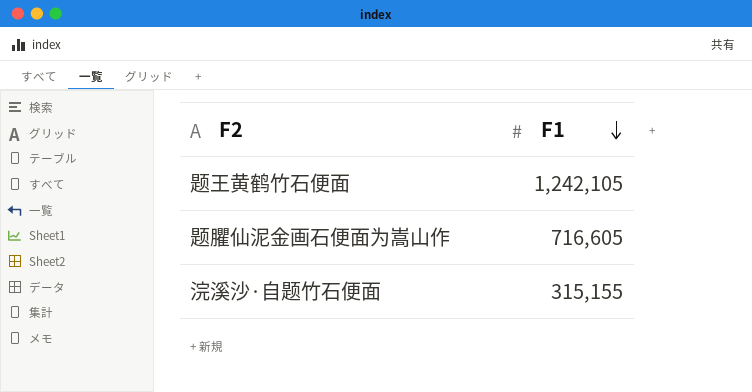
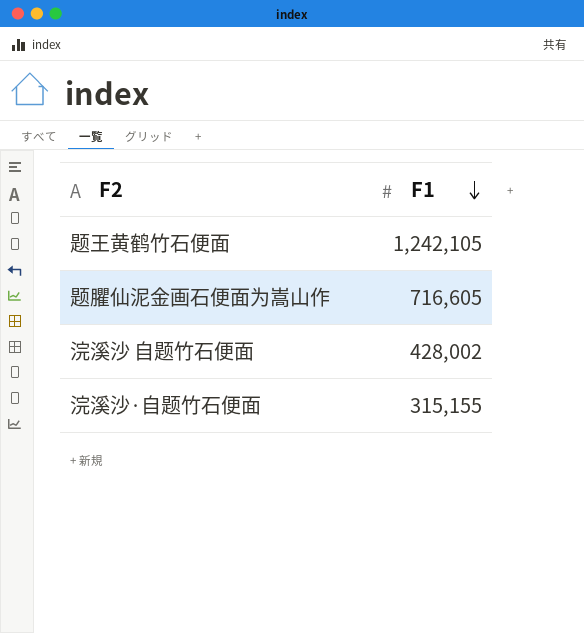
row 浣溪沙 自题竹石便面: none -> 428,002

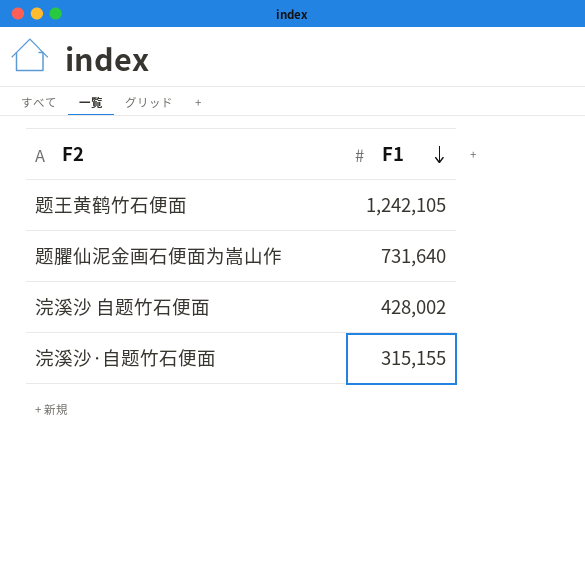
题臞仙泥金画石便面为嵩山作 | F1: 716,605 -> 731,640

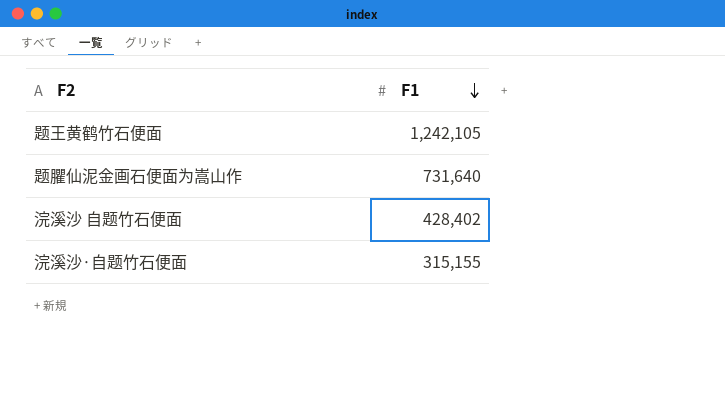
浣溪沙 自题竹石便面 | F1: 428,002 -> 428,402

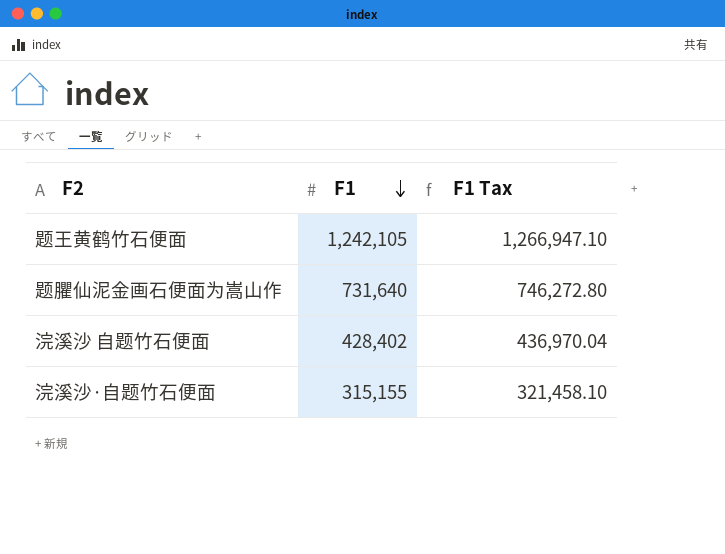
column F1 Tax | formula: none -> [F1] * 1.02

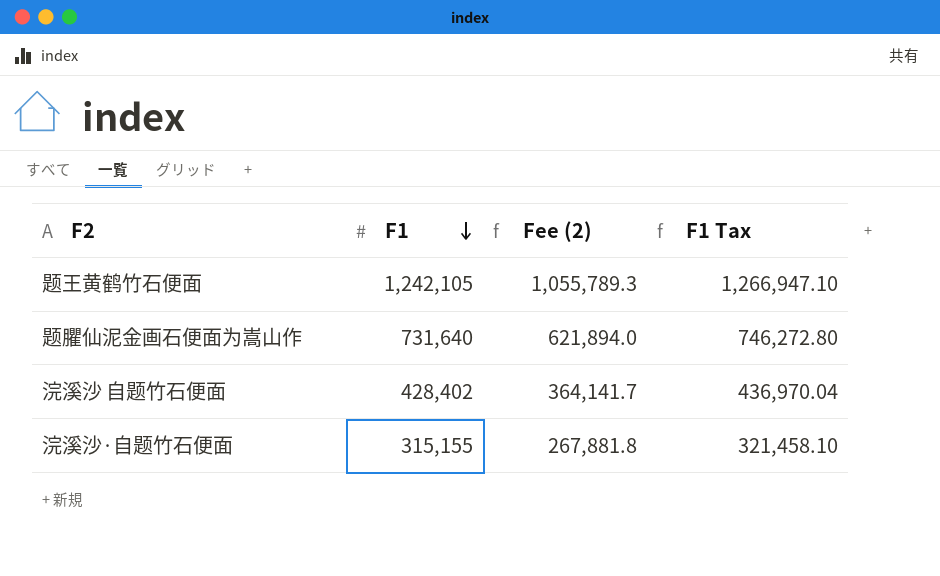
column Fee (2) | formula: none -> [F1] * 0.85

